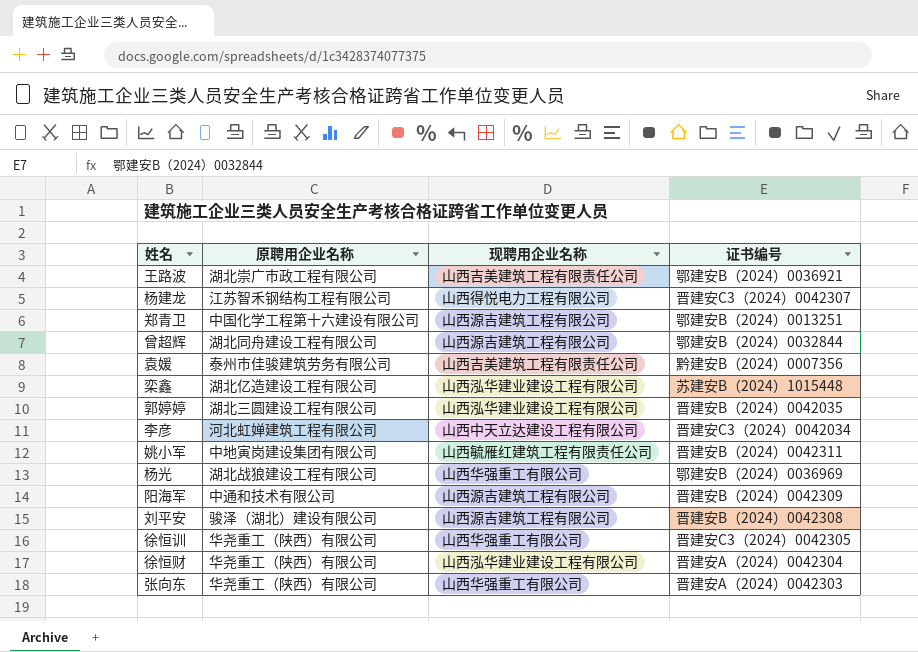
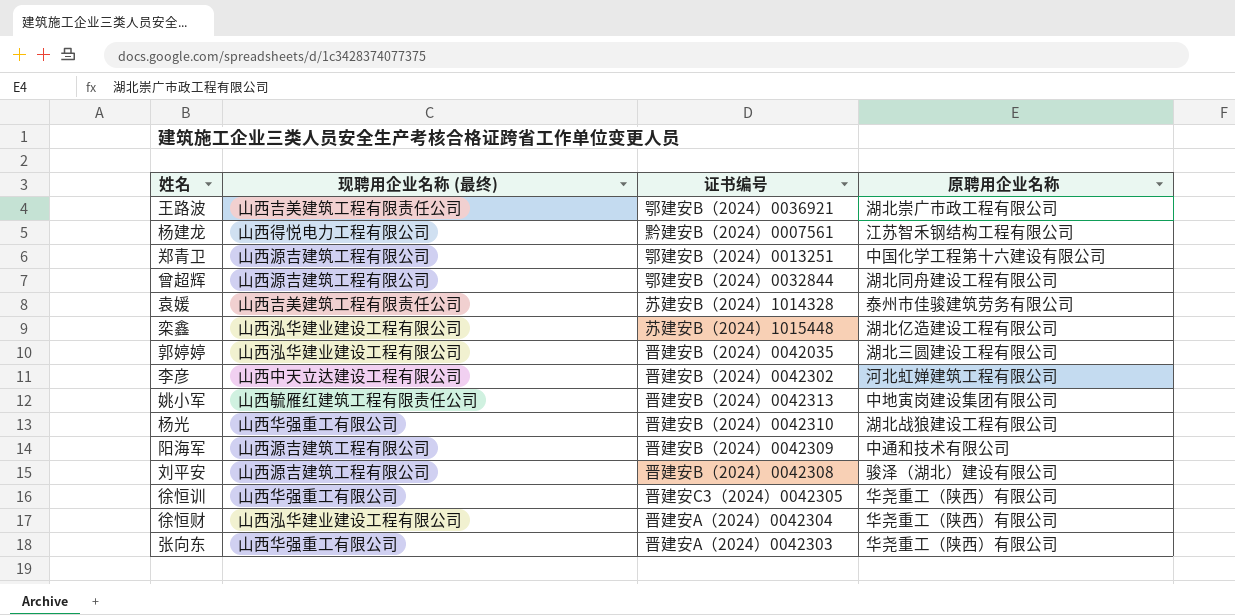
column name: 现聘用企业名称 -> 现聘用企业名称 (最终)
column 原聘用企业名称 | position: 2 -> 4
杨建龙 | 证书编号: 晋建安C3（2024）0042307 -> 黔建安B（2024）0007561
袁媛 | 证书编号: 黔建安B（2024）0007356 -> 苏建安B（2024）1014328
李彦 | 证书编号: 晋建安C3（2024）0042034 -> 晋建安B（2024）0042302
姚小军 | 证书编号: 晋建安B（2024）0042311 -> 晋建安B（2024）0042313
杨光 | 证书编号: 鄂建安B（2024）0036969 -> 晋建安B（2024）0042310

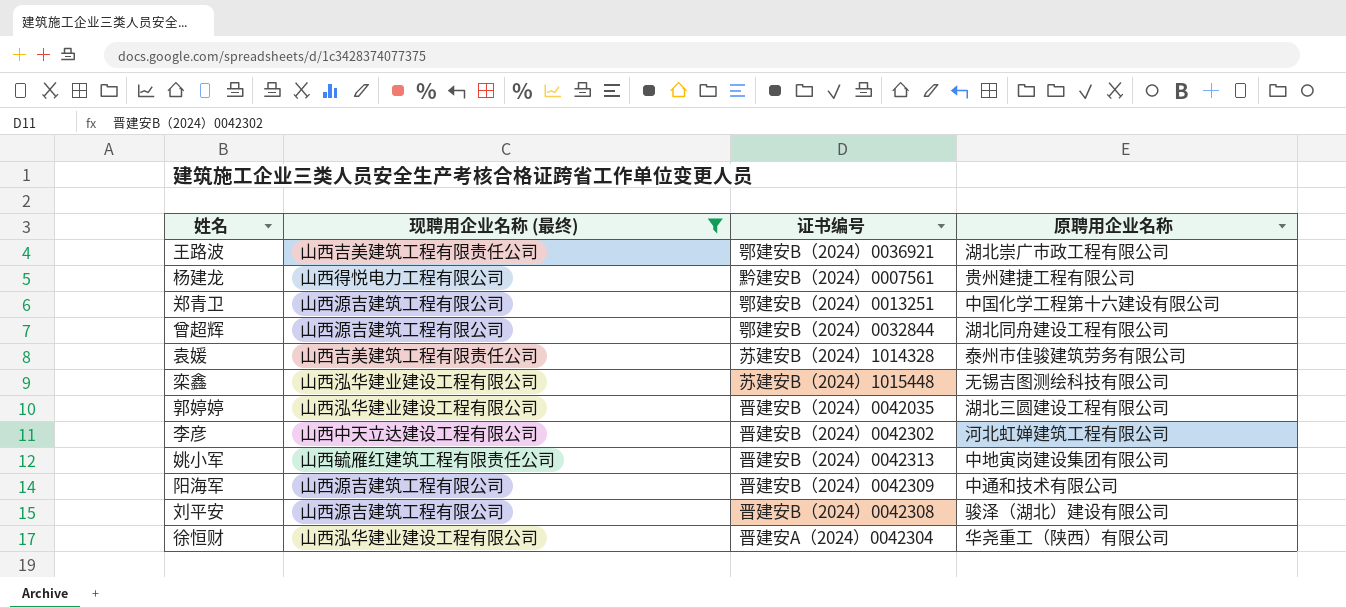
filter: none -> 现聘用企业名称 (最终) != 山西华强重工有限公司
杨建龙 | 原聘用企业名称: 江苏智禾钢结构工程有限公司 -> 贵州建捷工程有限公司
栾鑫 | 原聘用企业名称: 湖北亿造建设工程有限公司 -> 无锡吉图测绘科技有限公司

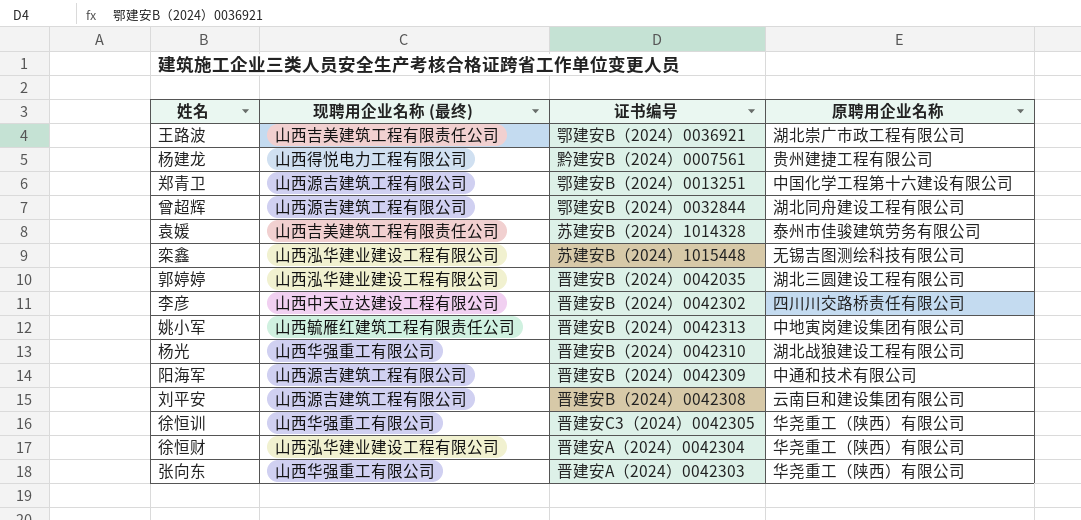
filter: 现聘用企业名称 (最终) != 山西华强重工有限公司 -> none
李彦 | 原聘用企业名称: 河北虹婵建筑工程有限公司 -> 四川川交路桥责任有限公司
刘平安 | 原聘用企业名称: 骏泽（湖北）建设有限公司 -> 云南巨和建设集团有限公司

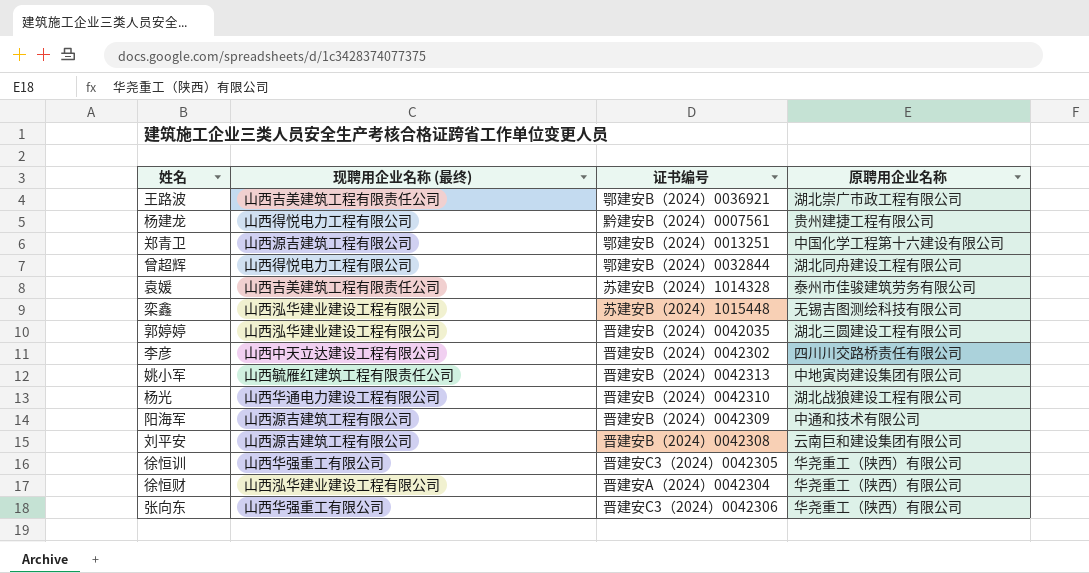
曾超辉 | 现聘用企业名称 (最终): 山西源吉建筑工程有限公司 -> 山西得悦电力工程有限公司
杨光 | 现聘用企业名称 (最终): 山西华强重工有限公司 -> 山西华通电力建设工程有限公司
张向东 | 证书编号: 晋建安A（2024）0042303 -> 晋建安C3（2024）0042306

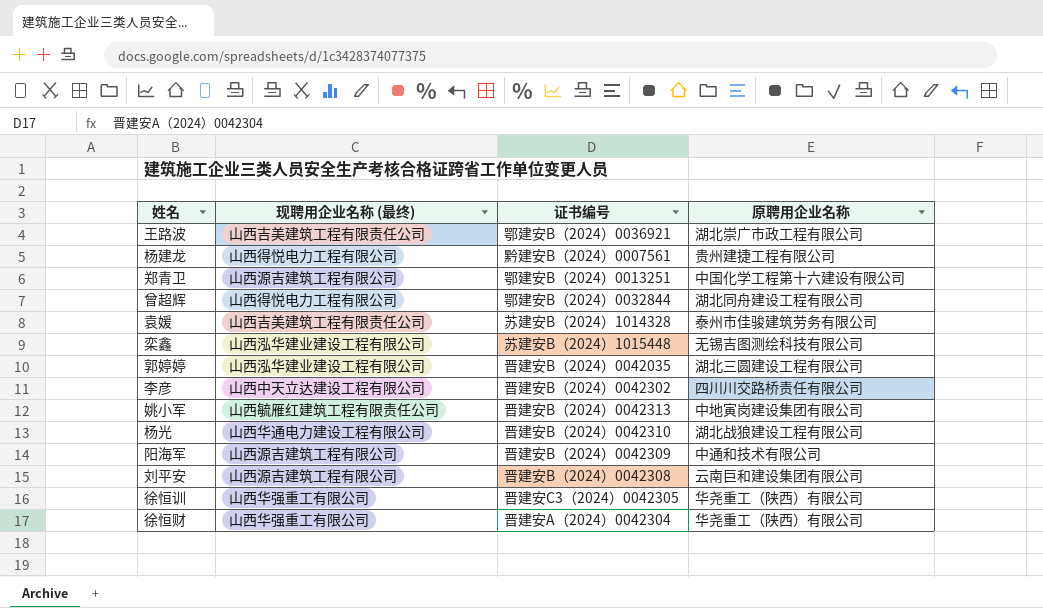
row 张向东: 山西华强重工有限公司 | 晋建安C3（2024）0042306 | 华尧重工（陕西）有限公司 -> none
徐恒财 | 现聘用企业名称 (最终): 山西泓华建业建设工程有限公司 -> 山西华强重工有限公司

